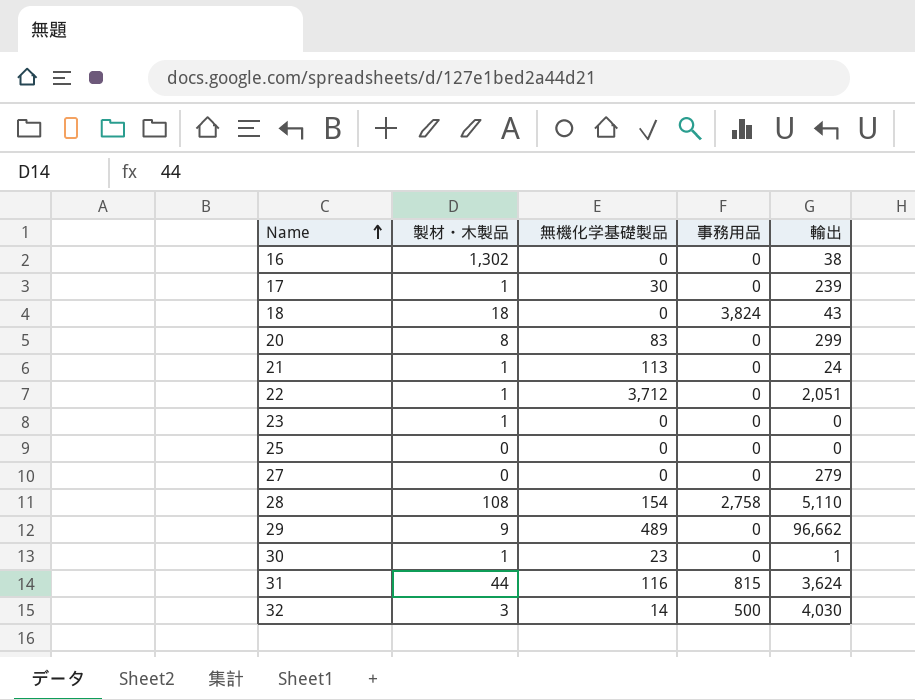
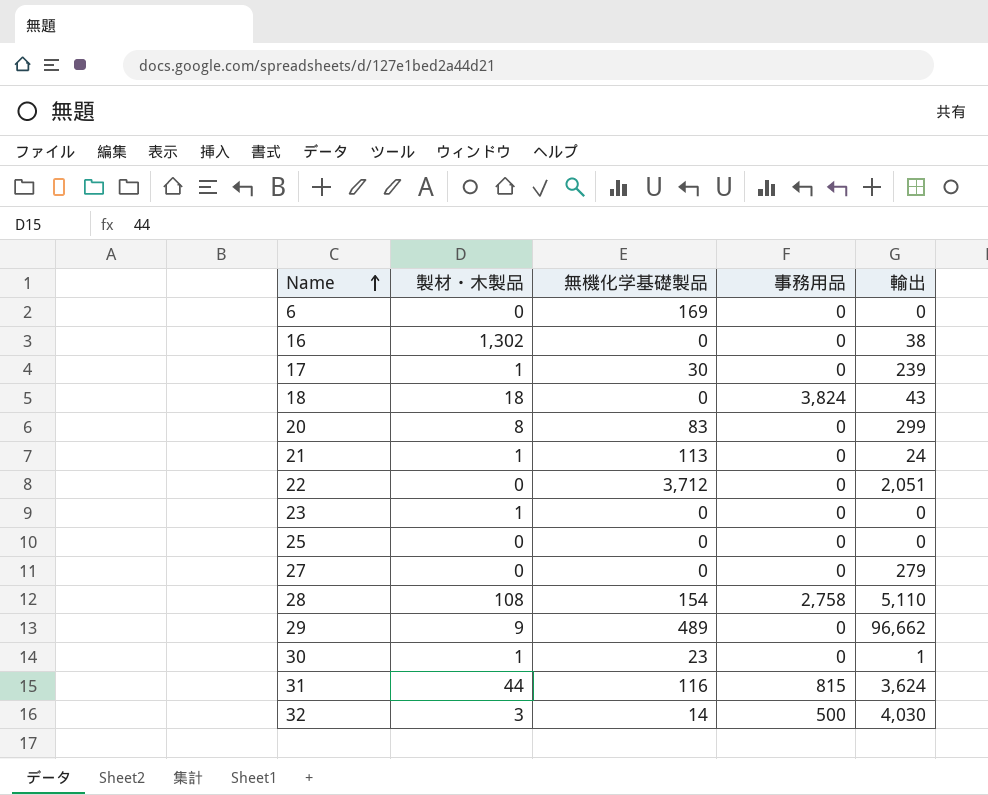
row 6: none -> 0 | 169 | 0 | 0
22 | 製材・木製品: 1 -> 0

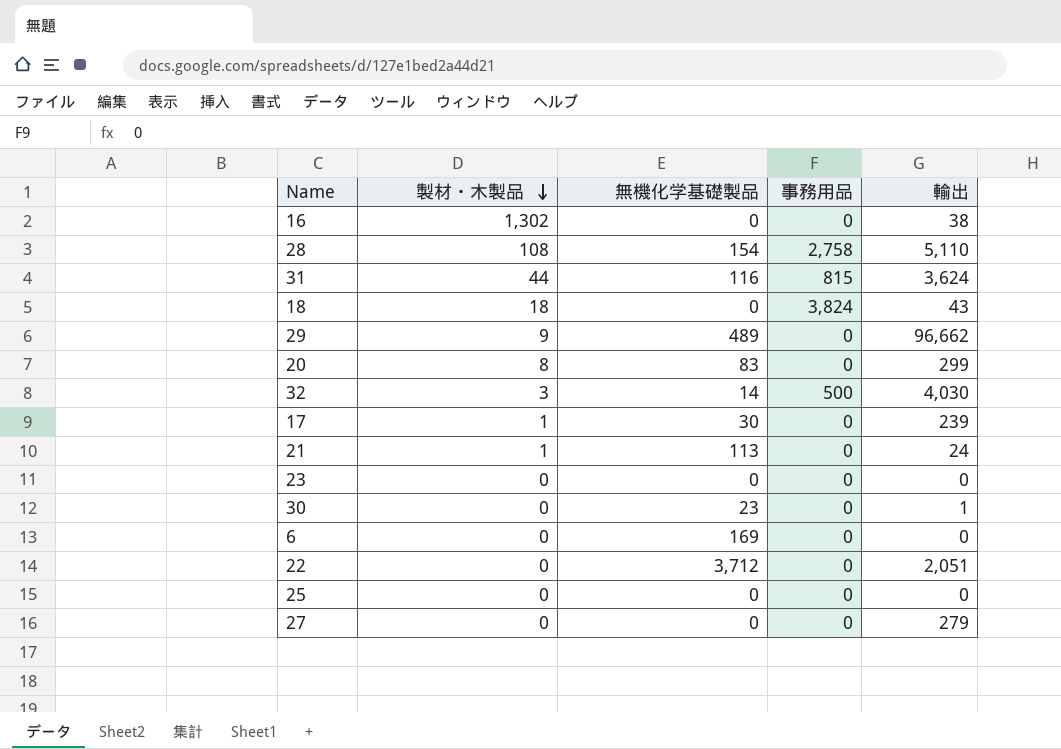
row order: Name ascending -> 製材・木製品 descending
23 | 製材・木製品: 1 -> 0
30 | 製材・木製品: 1 -> 0

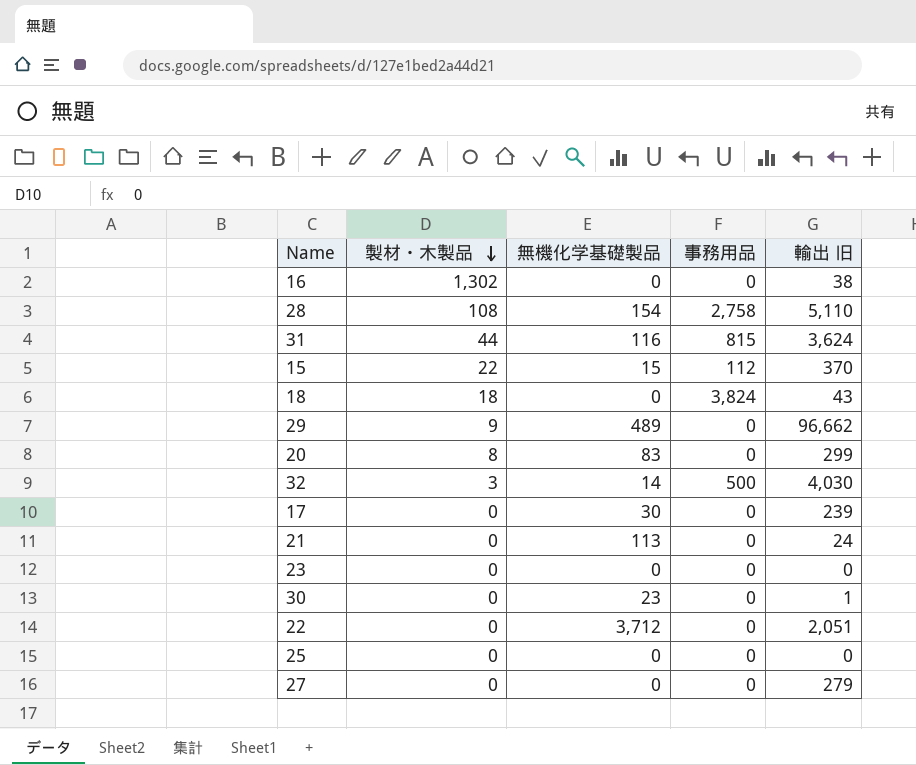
column name: 輸出 -> 輸出 旧
row 6: 0 | 169 | 0 | 0 -> none
row 15: none -> 22 | 15 | 112 | 370
17 | 製材・木製品: 1 -> 0
21 | 製材・木製品: 1 -> 0

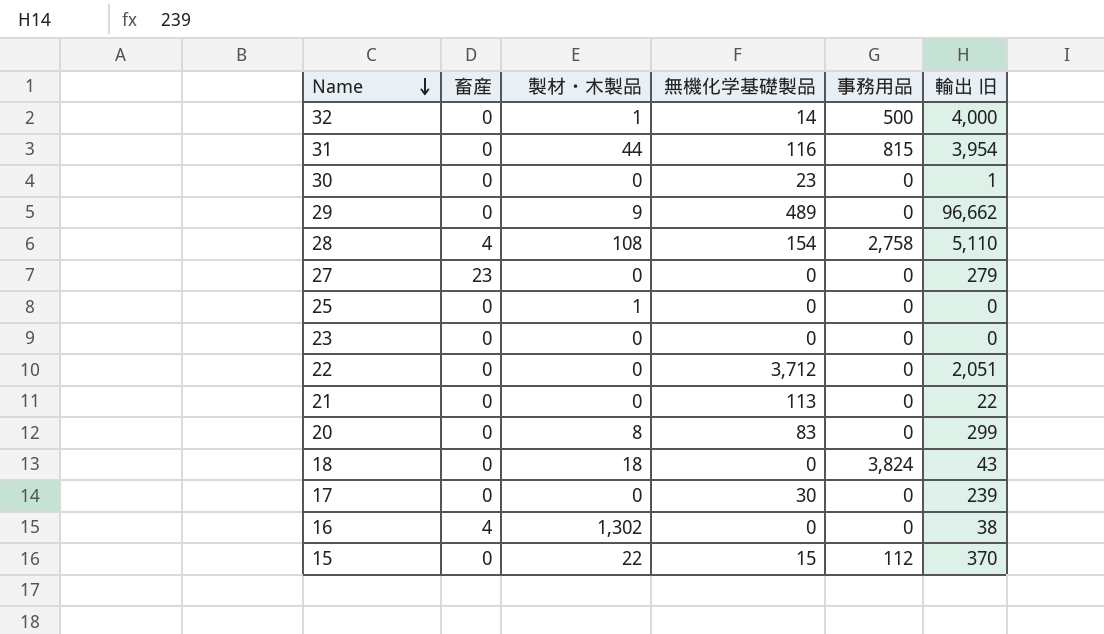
row order: 製材・木製品 descending -> Name descending
column 畜産 | position: none -> 2
32 | 製材・木製品: 3 -> 1
32 | 輸出 旧: 4,030 -> 4,000
31 | 輸出 旧: 3,624 -> 3,954
25 | 製材・木製品: 0 -> 1
21 | 輸出 旧: 24 -> 22

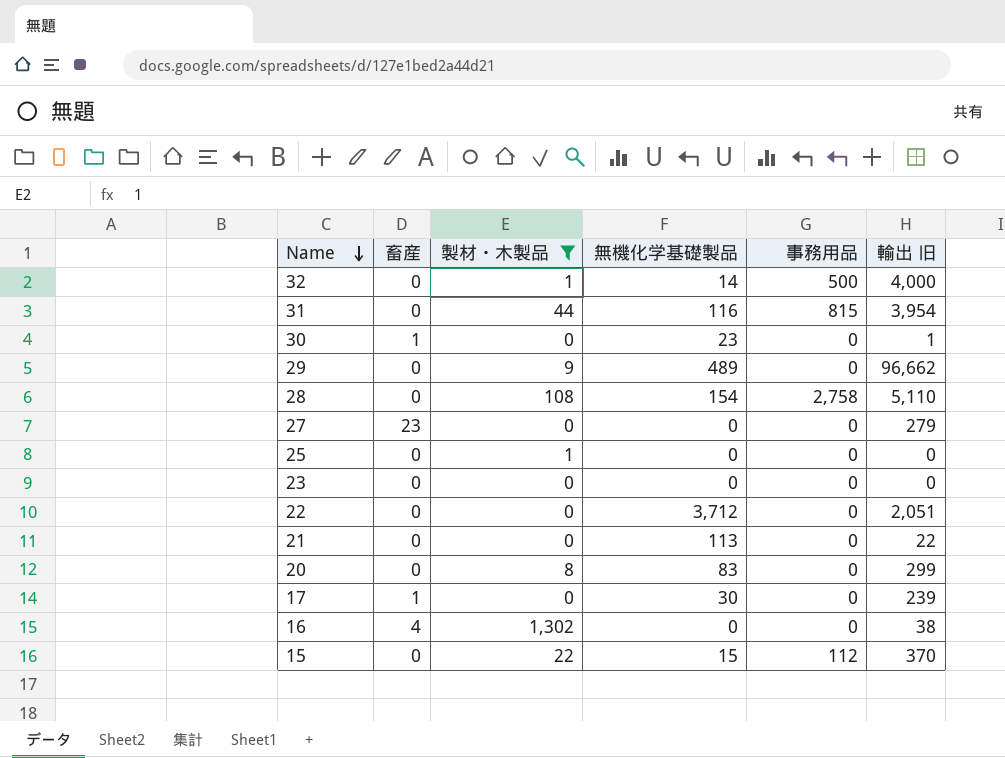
filter: none -> 製材・木製品 != 18
30 | 畜産: 0 -> 1
28 | 畜産: 4 -> 0
17 | 畜産: 0 -> 1

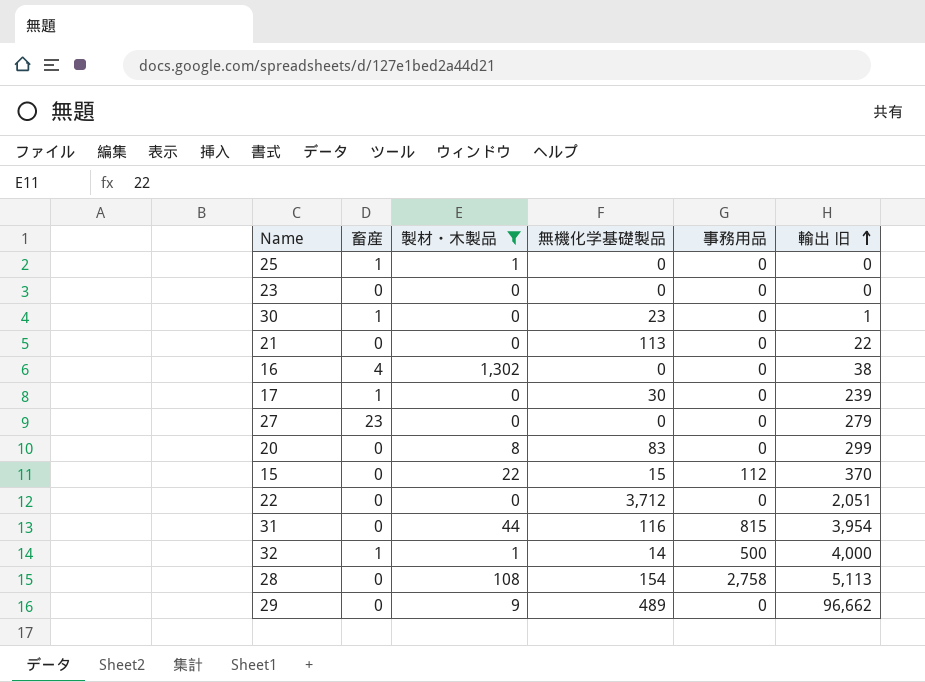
row order: Name descending -> 輸出 旧 ascending
25 | 畜産: 0 -> 1
32 | 畜産: 0 -> 1
28 | 輸出 旧: 5,110 -> 5,113

